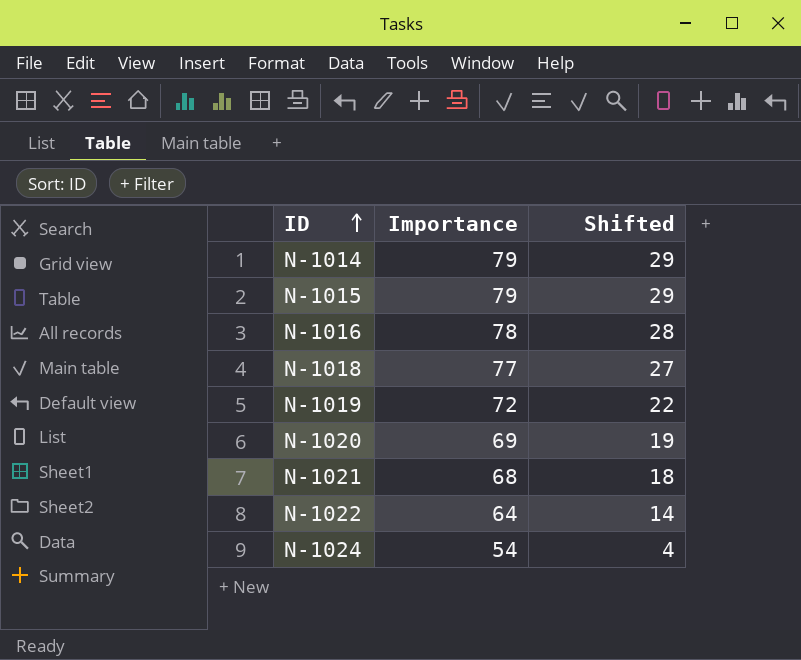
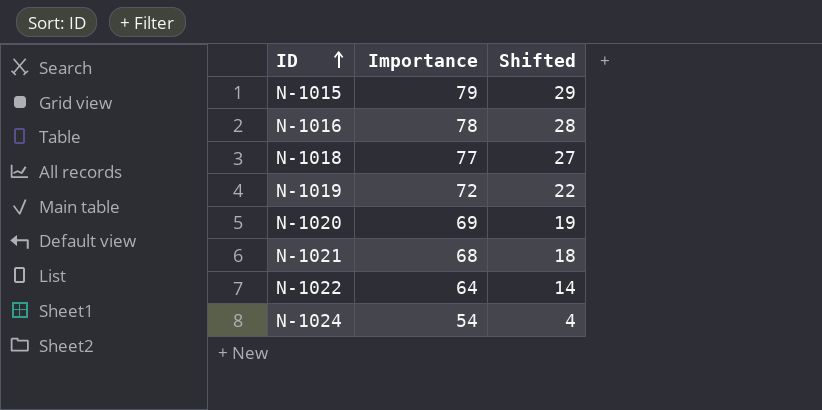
row N-1014: 79 | 29 -> none

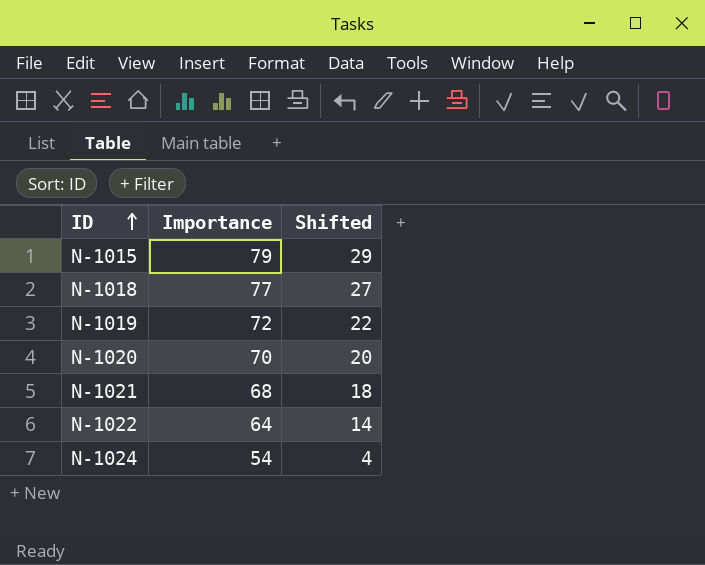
row N-1016: 78 | 28 -> none
N-1020 | Importance: 69 -> 70
N-1020 | Shifted: 19 -> 20

